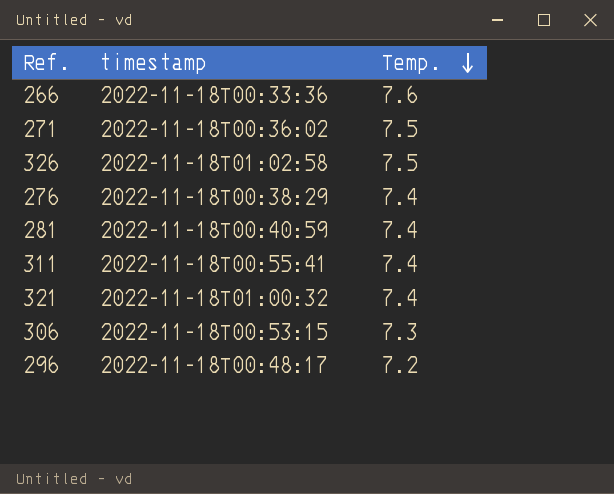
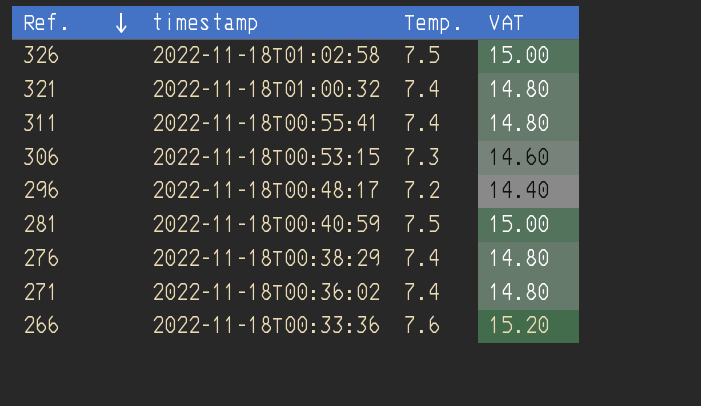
row order: Temp. descending -> Ref. descending
column VAT | formula: none -> [Temp.] * 2
281 | Temp.: 7.4 -> 7.5
271 | Temp.: 7.5 -> 7.4

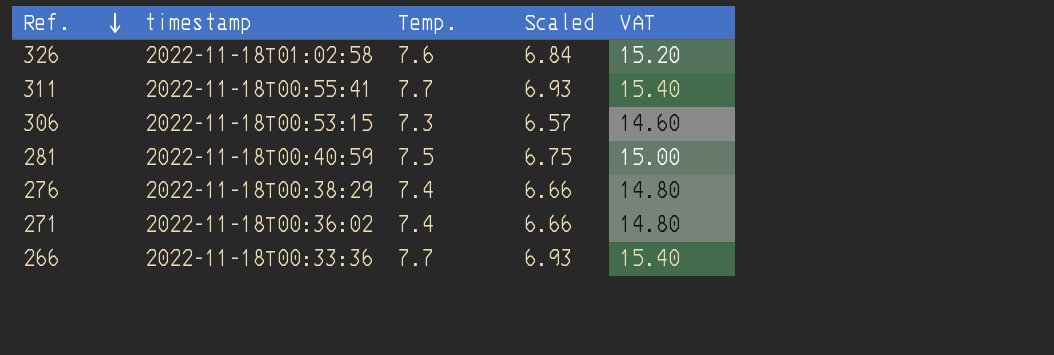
column Scaled | formula: none -> [Temp.] * 0.9
row 321: 2022-11-18T01:00:32 | 7.4 | 14.80 -> none
row 296: 2022-11-18T00:48:17 | 7.2 | 14.40 -> none
326 | Temp.: 7.5 -> 7.6
326 | VAT: 15.00 -> 15.20
311 | Temp.: 7.4 -> 7.7
311 | VAT: 14.80 -> 15.40
266 | Temp.: 7.6 -> 7.7
266 | VAT: 15.20 -> 15.40

